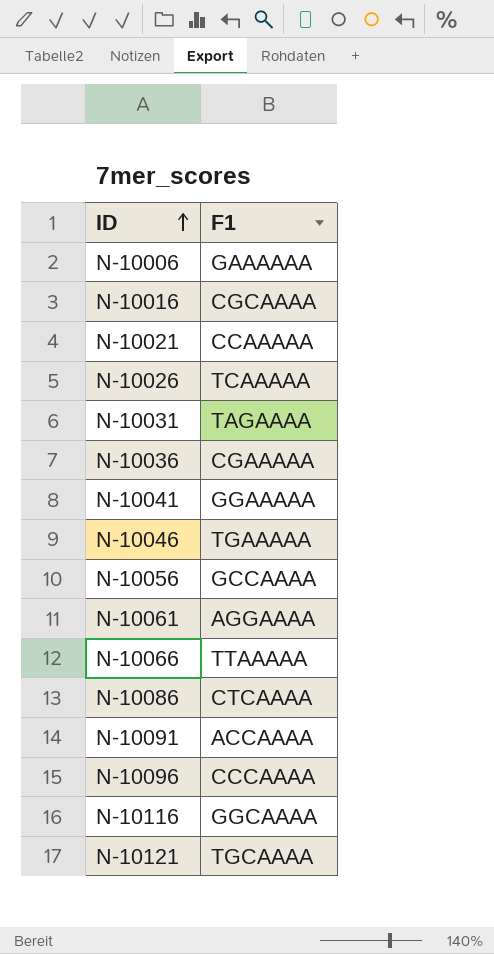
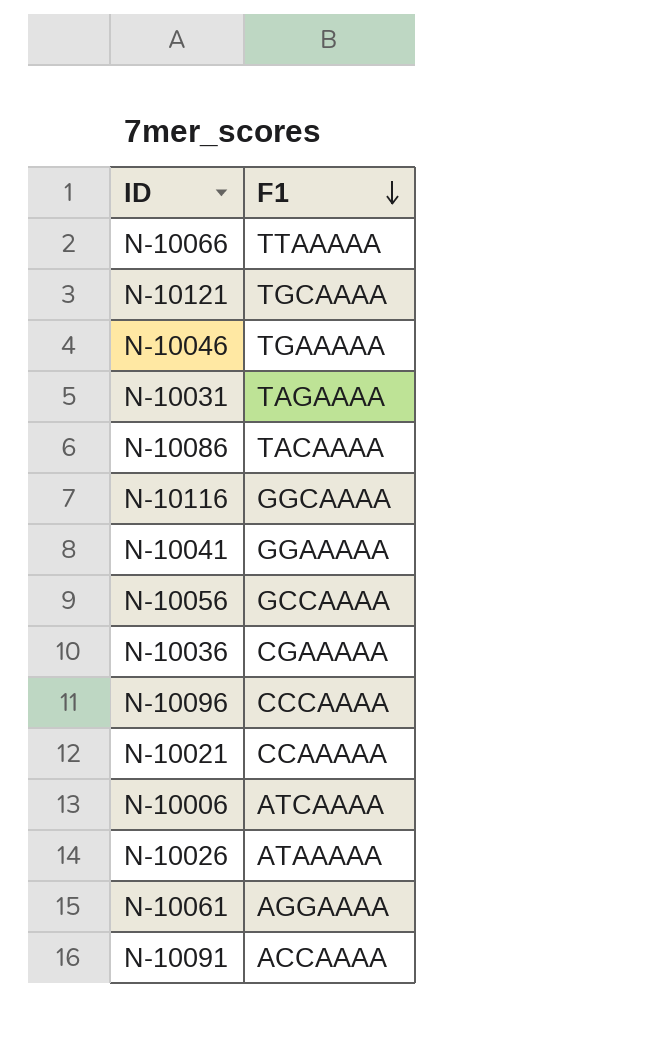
row order: ID ascending -> F1 descending
row N-10016: CGCAAAA -> none
N-10086 | F1: CTCAAAA -> TACAAAA
N-10006 | F1: GAAAAAA -> ATCAAAA
N-10026 | F1: TCAAAAA -> ATAAAAA

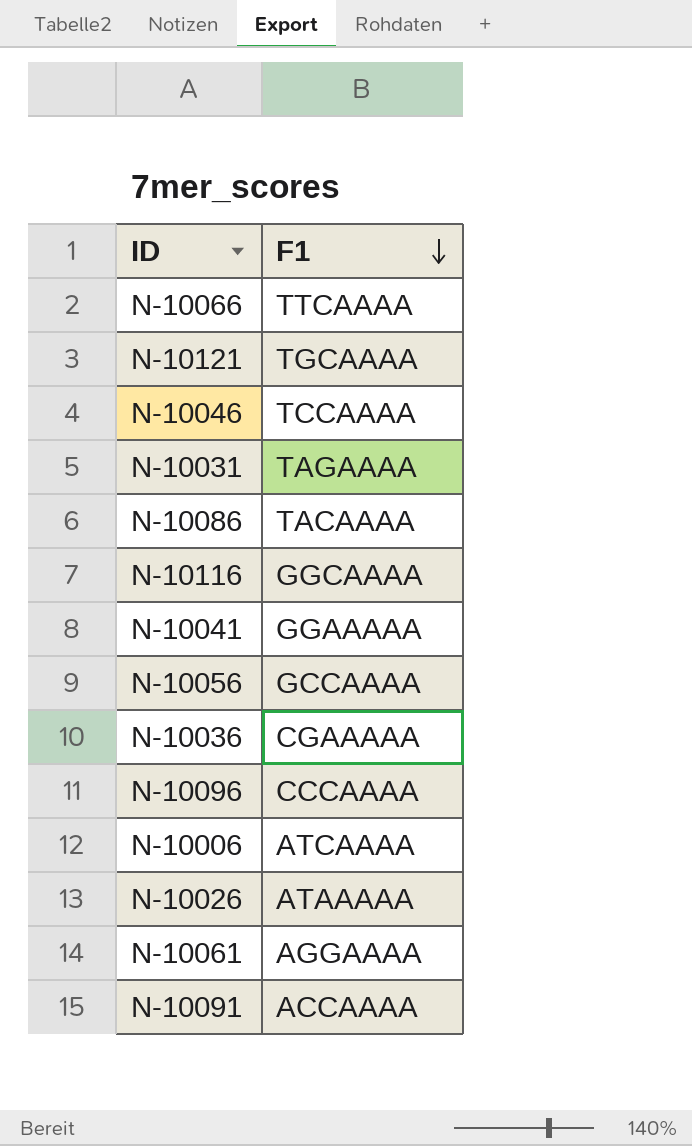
row N-10021: CCAAAAA -> none
N-10066 | F1: TTAAAAA -> TTCAAAA
N-10046 | F1: TGAAAAA -> TCCAAAA

